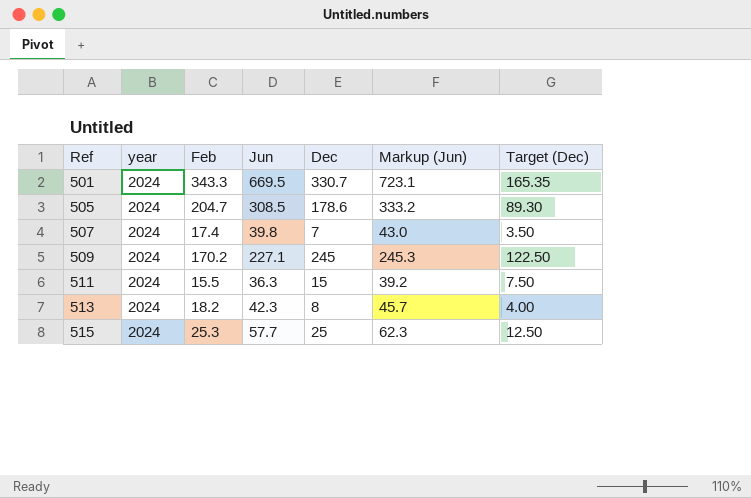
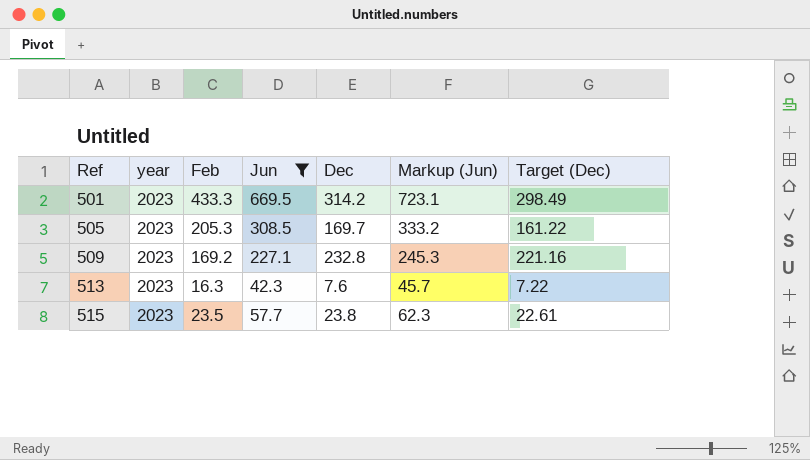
filter: none -> Jun >= 42.3
column Target (Dec) | formula: [Dec] * 0.5 -> [Dec] * 0.95
501 | year: 2024 -> 2023
501 | Feb: 343.3 -> 433.3
501 | Dec: 330.7 -> 314.2
505 | year: 2024 -> 2023
505 | Feb: 204.7 -> 205.3
505 | Dec: 178.6 -> 169.7
509 | year: 2024 -> 2023
509 | Feb: 170.2 -> 169.2
509 | Dec: 245 -> 232.8
513 | year: 2024 -> 2023
513 | Feb: 18.2 -> 16.3
513 | Dec: 8 -> 7.6
515 | year: 2024 -> 2023
515 | Feb: 25.3 -> 23.5
515 | Dec: 25 -> 23.8

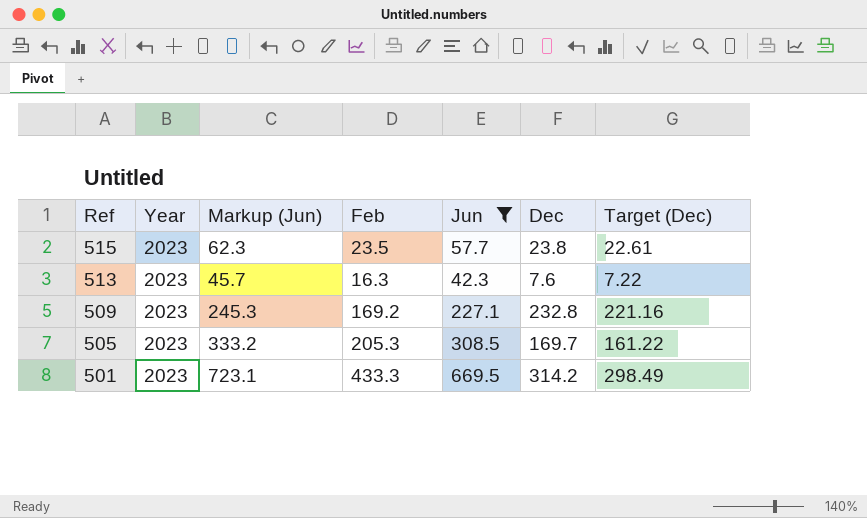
row order: Ref ascending -> Ref descending
column name: year -> Year
column Markup (Jun) | position: 6 -> 3

